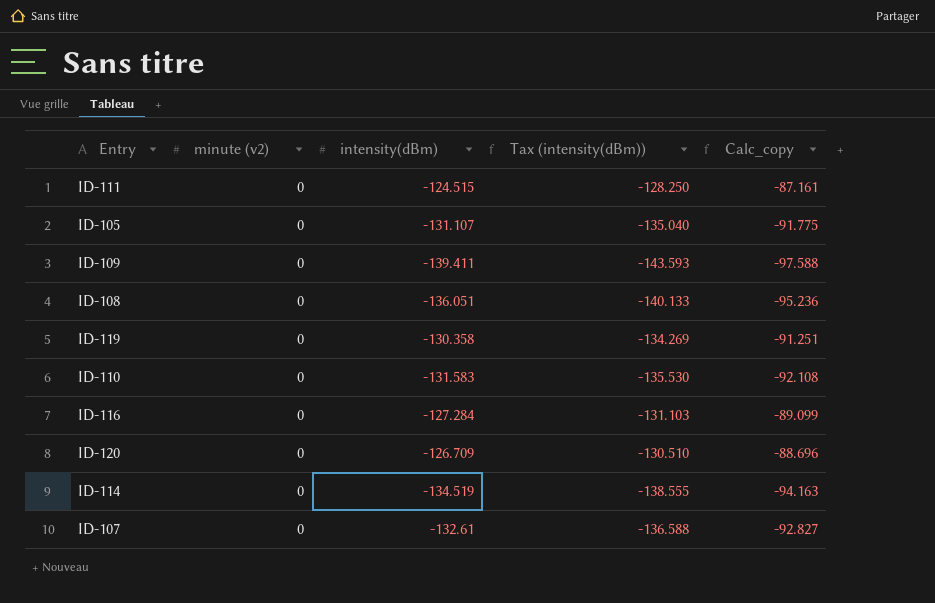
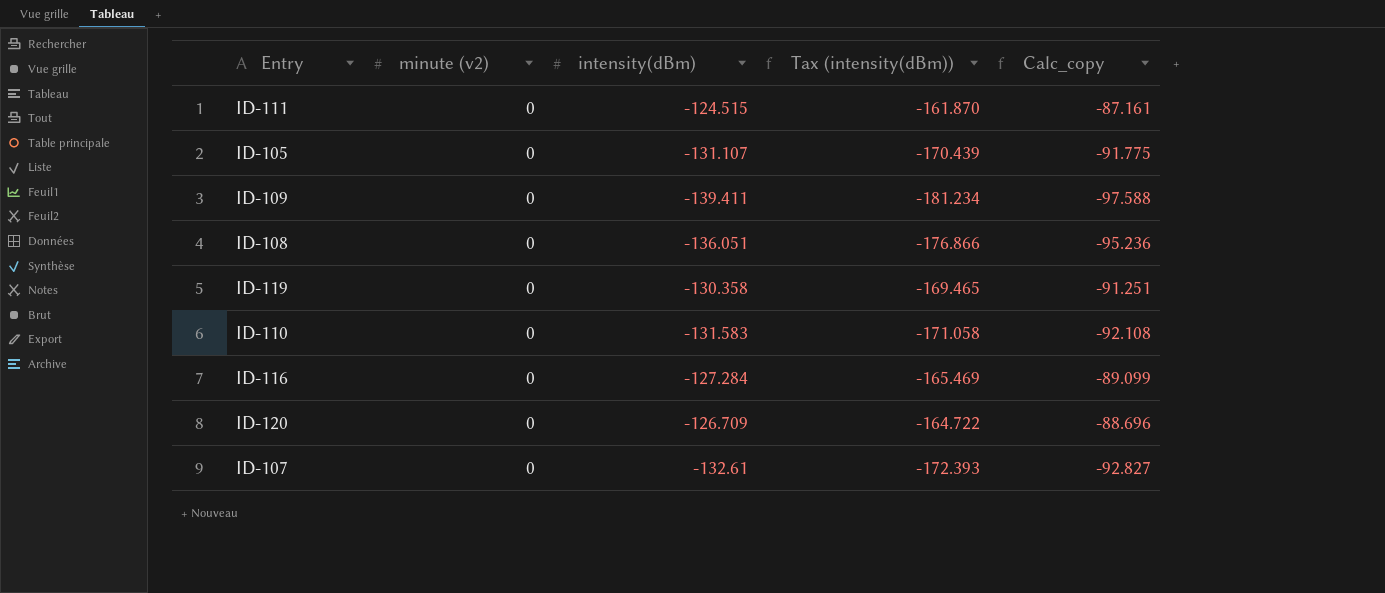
column Tax (intensity(dBm)) | formula: [intensity(dBm)] * 1.03 -> [intensity(dBm)] * 1.3
row ID-114: 0 | -134.519 | -138.555 | -94.163 -> none

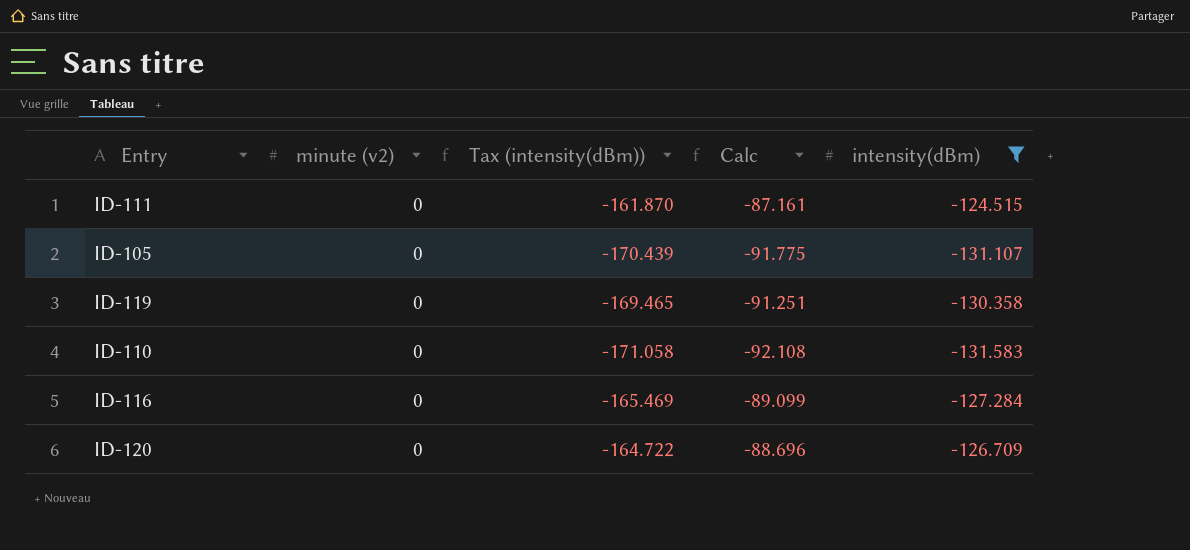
filter: none -> intensity(dBm) >= -131.583
column name: Calc_copy -> Calc
column intensity(dBm) | position: 3 -> 5

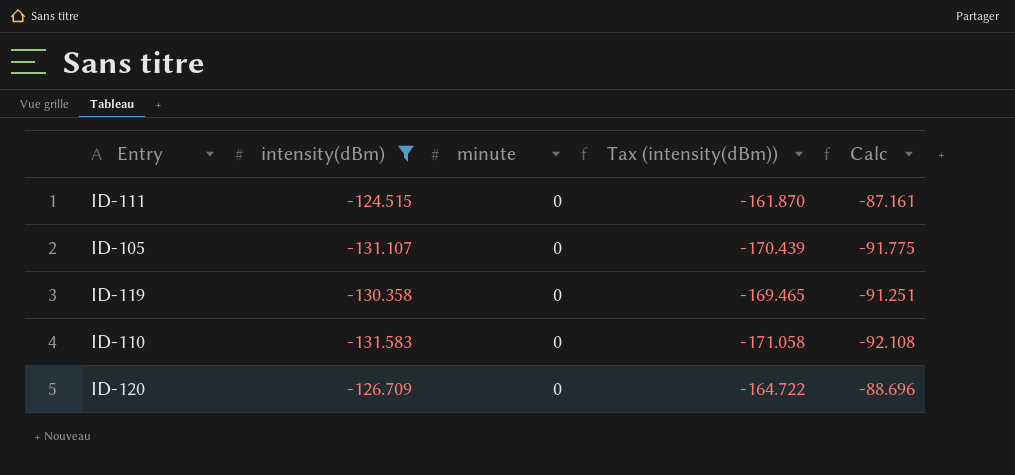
column intensity(dBm) | position: 5 -> 2
column name: minute (v2) -> minute
row ID-116: 0 | -165.469 | -89.099 | -127.284 -> none

